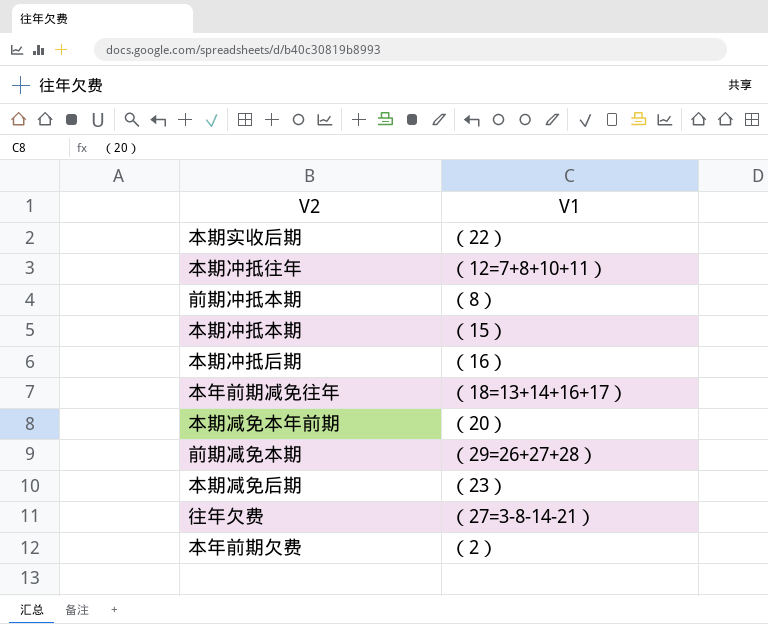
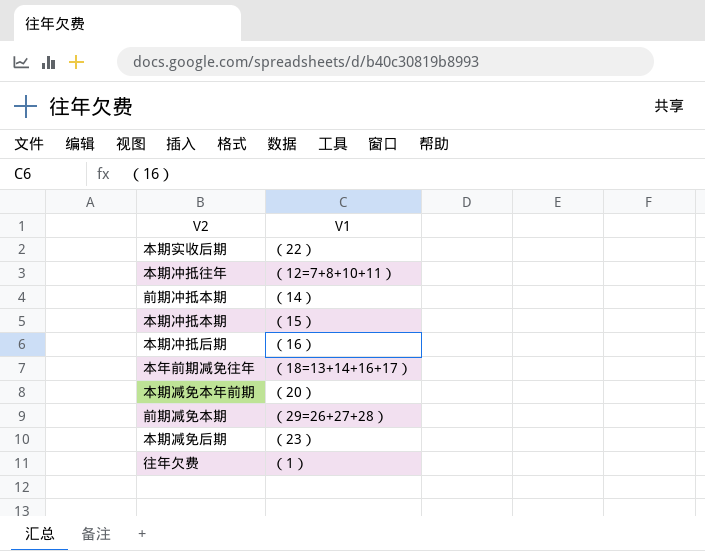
row 本年前期欠费: （2） -> none
前期冲抵本期 | V1: （8） -> （14）
往年欠费 | V1: （27=3-8-14-21） -> （1）

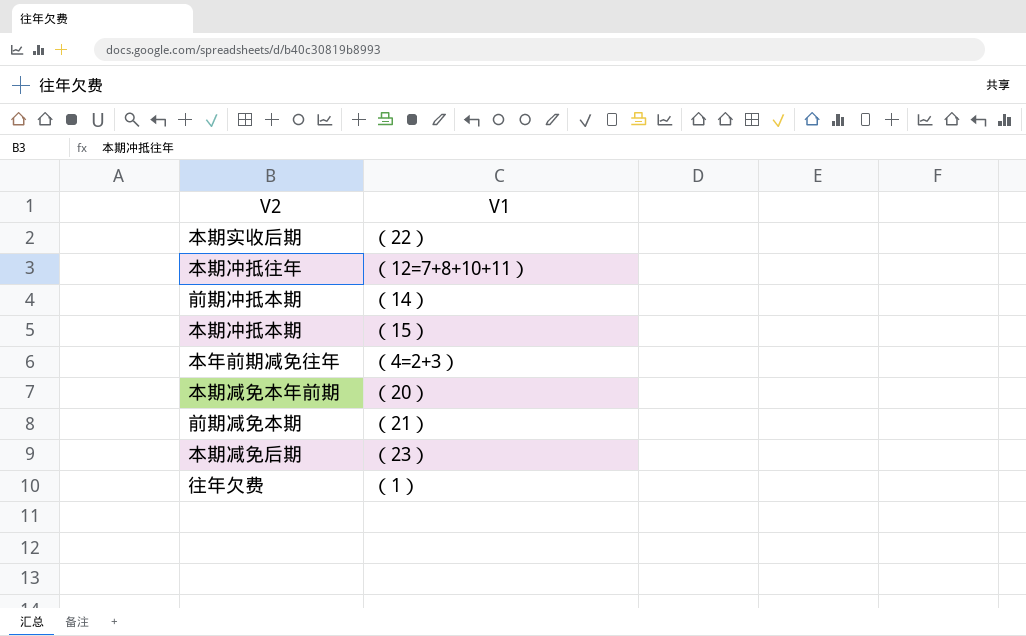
row 本期冲抵后期: （16） -> none
本年前期减免往年 | V1: （18=13+14+16+17） -> （4=2+3）
前期减免本期 | V1: （29=26+27+28） -> （21）

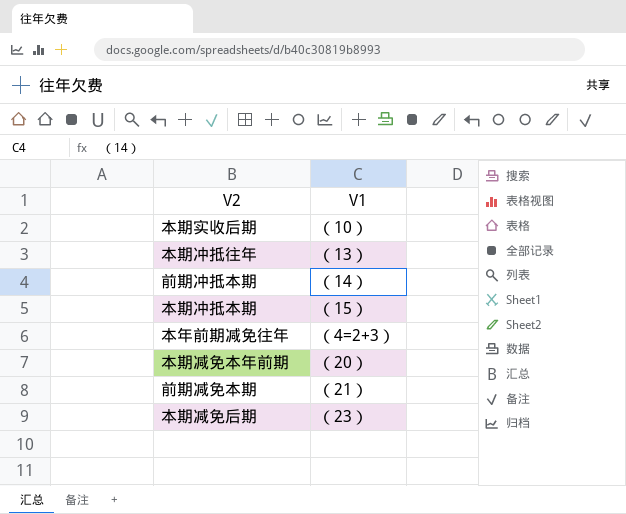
row 往年欠费: （1） -> none
本期实收后期 | V1: （22） -> （10）
本期冲抵往年 | V1: （12=7+8+10+11） -> （13）

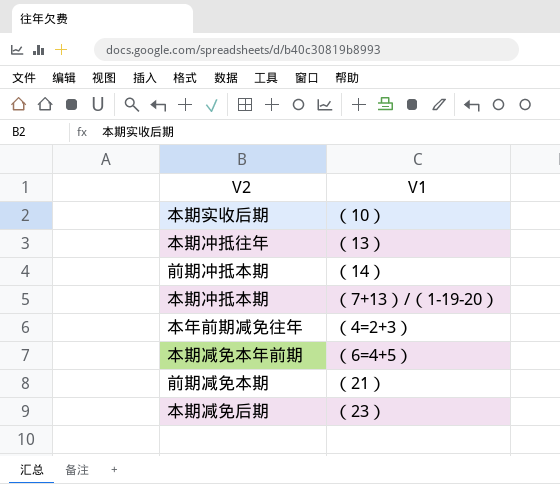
本期冲抵本期 | V1: （15） -> （7+13）/（1-19-20）
本期减免本年前期 | V1: （20） -> （6=4+5）

